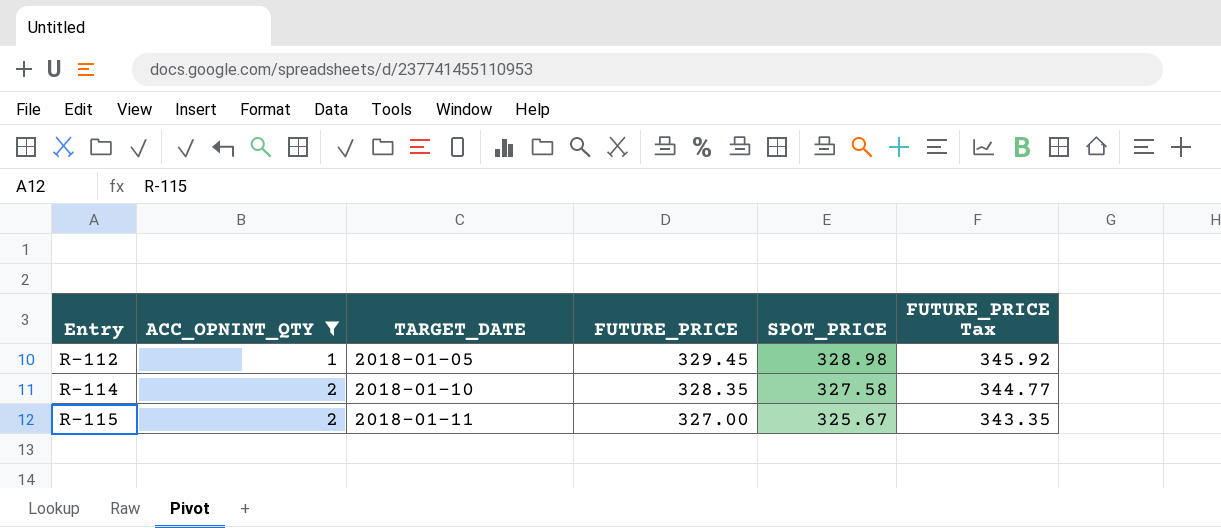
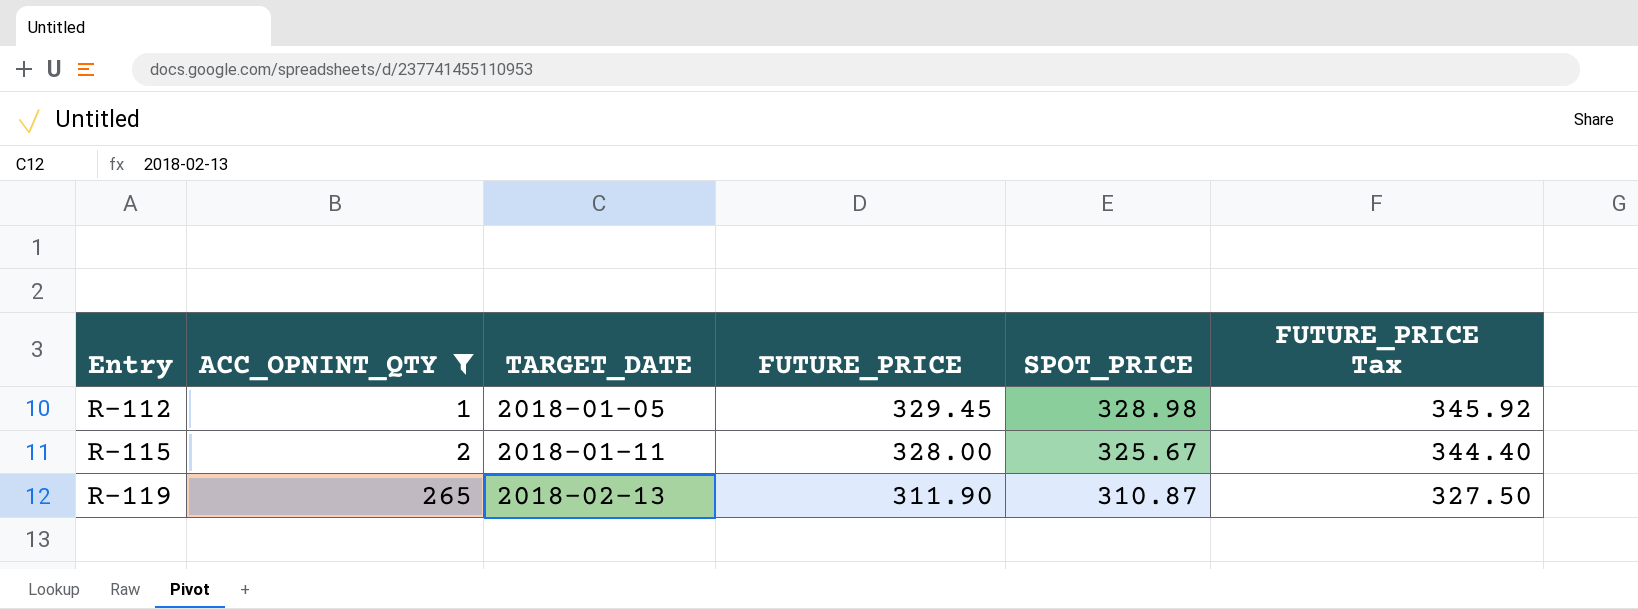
row R-114: 2 | 2018-01-10 | 328.35 | 327.58 | 344.77 -> none
R-115 | FUTURE_PRICE: 327.00 -> 328.00
R-115 | FUTURE_PRICE Tax: 343.35 -> 344.40
row R-119: none -> 265 | 2018-02-13 | 311.90 | 310.87 | 327.50

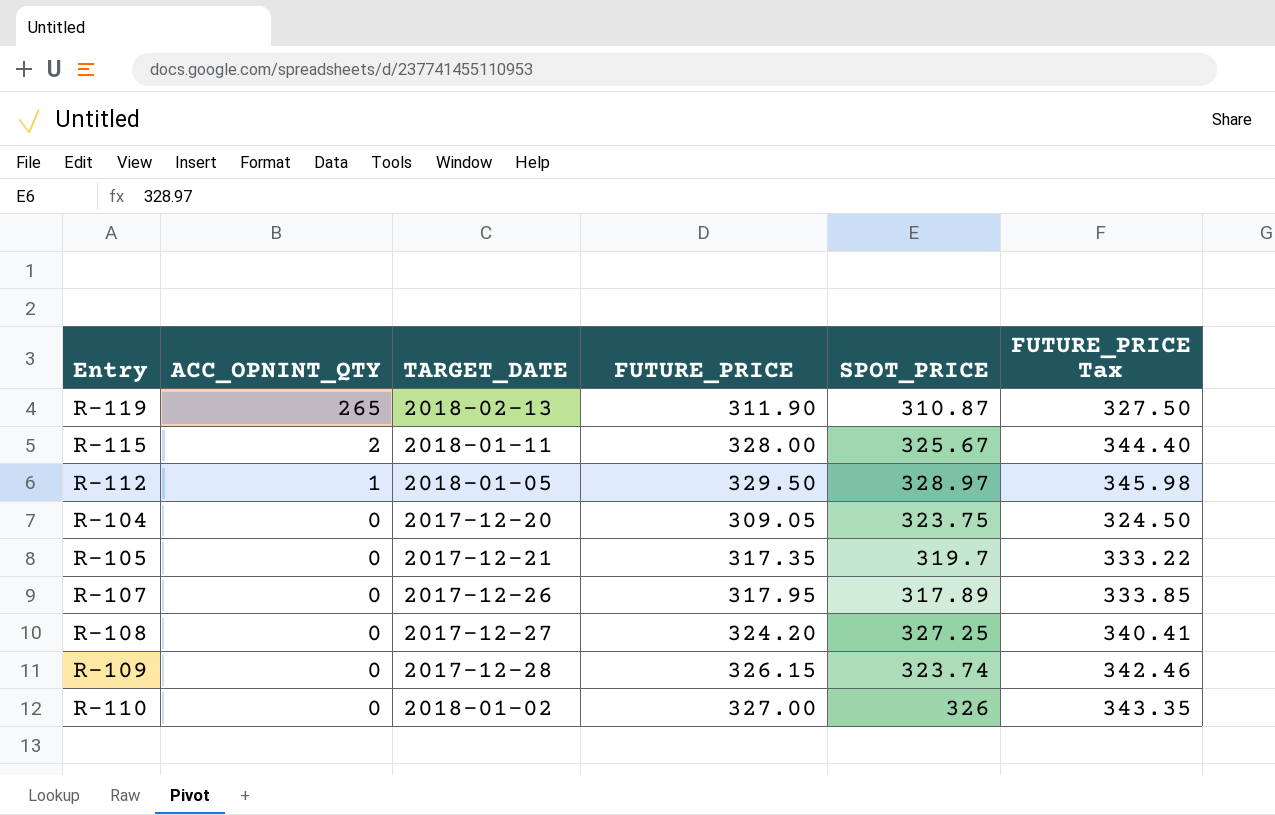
filter: ACC_OPNINT_QTY != 0 -> none
row order: Entry ascending -> ACC_OPNINT_QTY descending
R-112 | FUTURE_PRICE: 329.45 -> 329.50
R-112 | SPOT_PRICE: 328.98 -> 328.97
R-112 | FUTURE_PRICE Tax: 345.92 -> 345.98

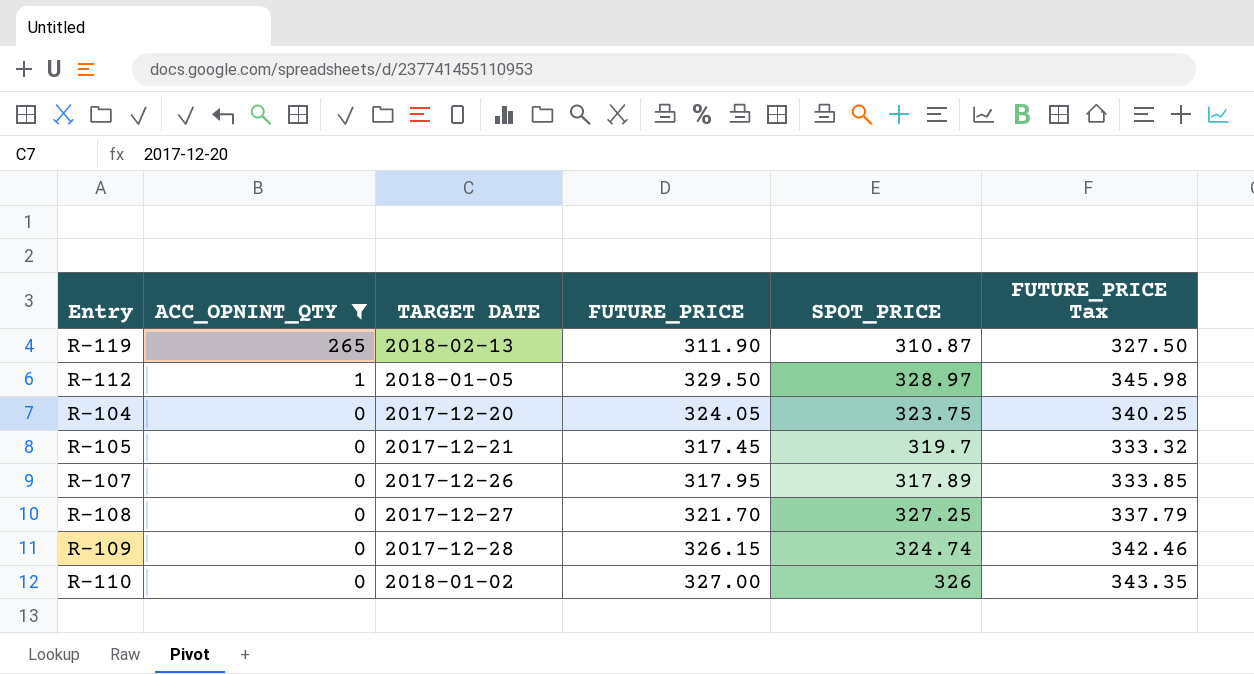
filter: none -> ACC_OPNINT_QTY != 2
column name: TARGET_DATE -> TARGET DATE
R-104 | FUTURE_PRICE: 309.05 -> 324.05
R-104 | FUTURE_PRICE Tax: 324.50 -> 340.25
R-105 | FUTURE_PRICE: 317.35 -> 317.45
R-105 | FUTURE_PRICE Tax: 333.22 -> 333.32
R-108 | FUTURE_PRICE: 324.20 -> 321.70
R-108 | FUTURE_PRICE Tax: 340.41 -> 337.79
R-109 | SPOT_PRICE: 323.74 -> 324.74

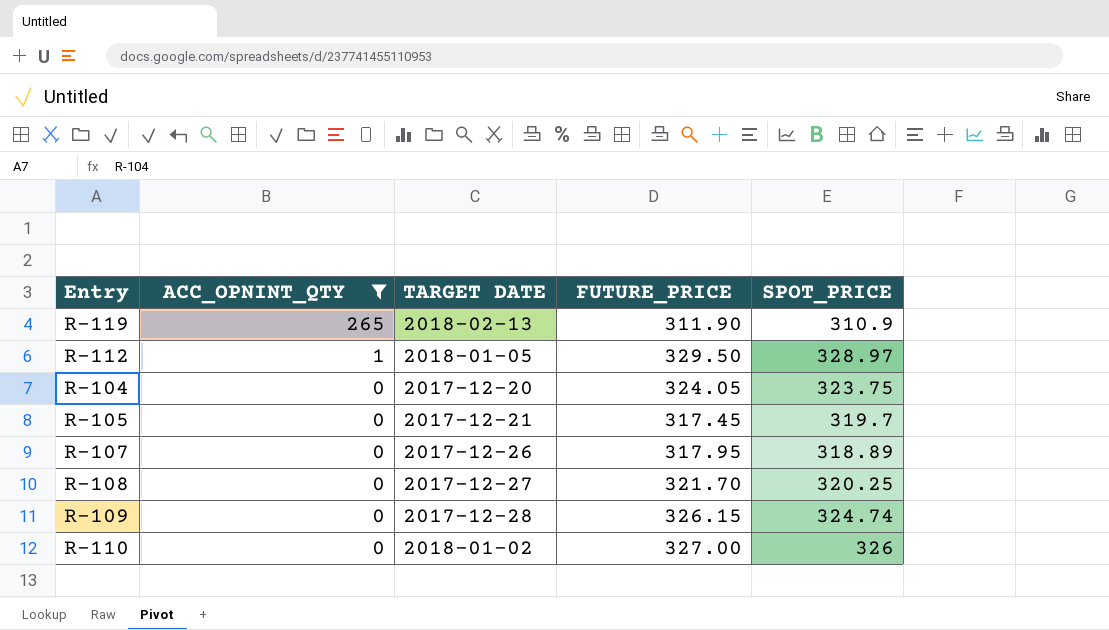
column FUTURE_PRICE Tax | formula: [FUTURE_PRICE] * 1.05 -> none
R-119 | SPOT_PRICE: 310.87 -> 310.9
R-107 | SPOT_PRICE: 317.89 -> 318.89
R-108 | SPOT_PRICE: 327.25 -> 320.25

